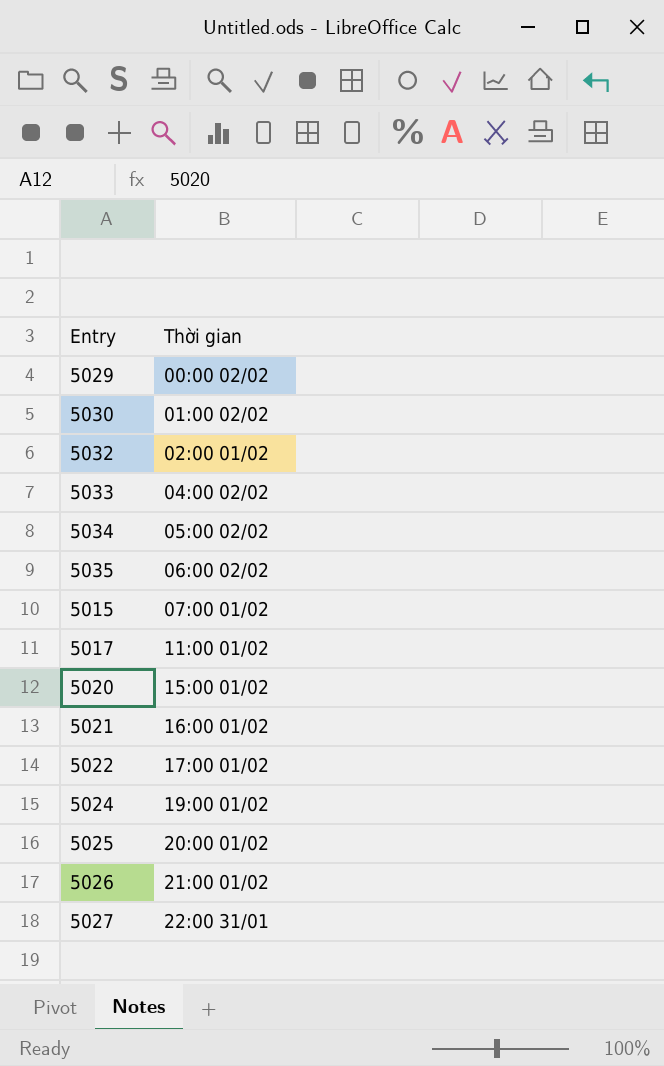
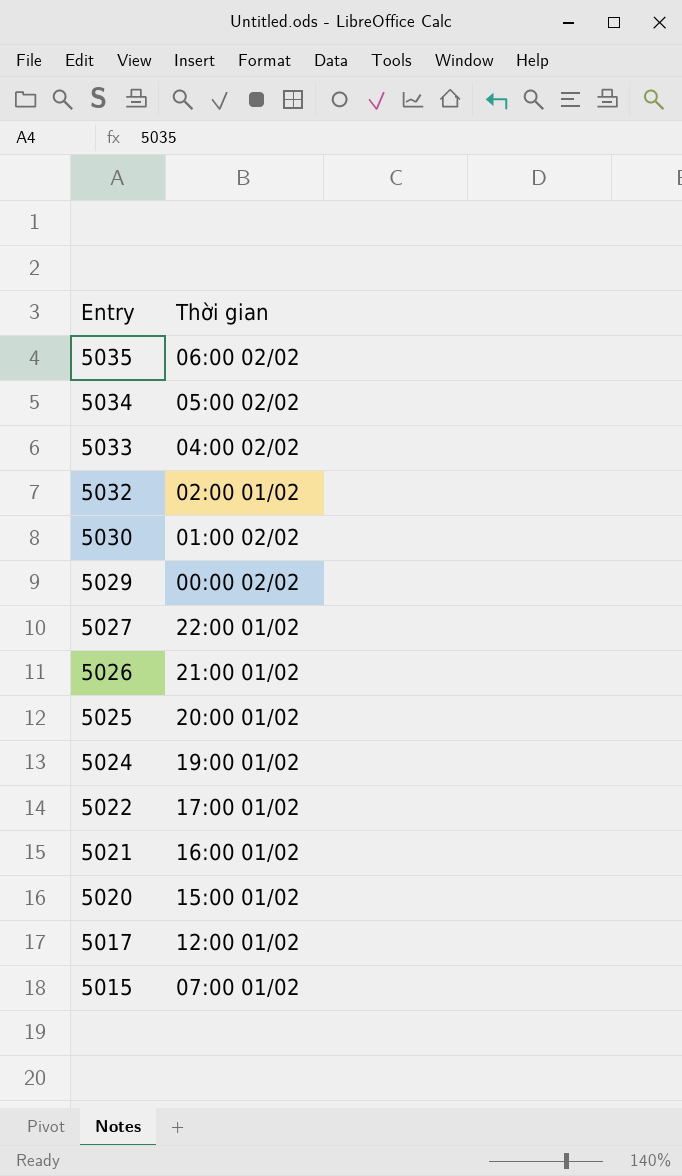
row order: Thời gian ascending -> Entry descending
5027 | Thời gian: 22:00 31/01 -> 22:00 01/02
5017 | Thời gian: 11:00 01/02 -> 12:00 01/02

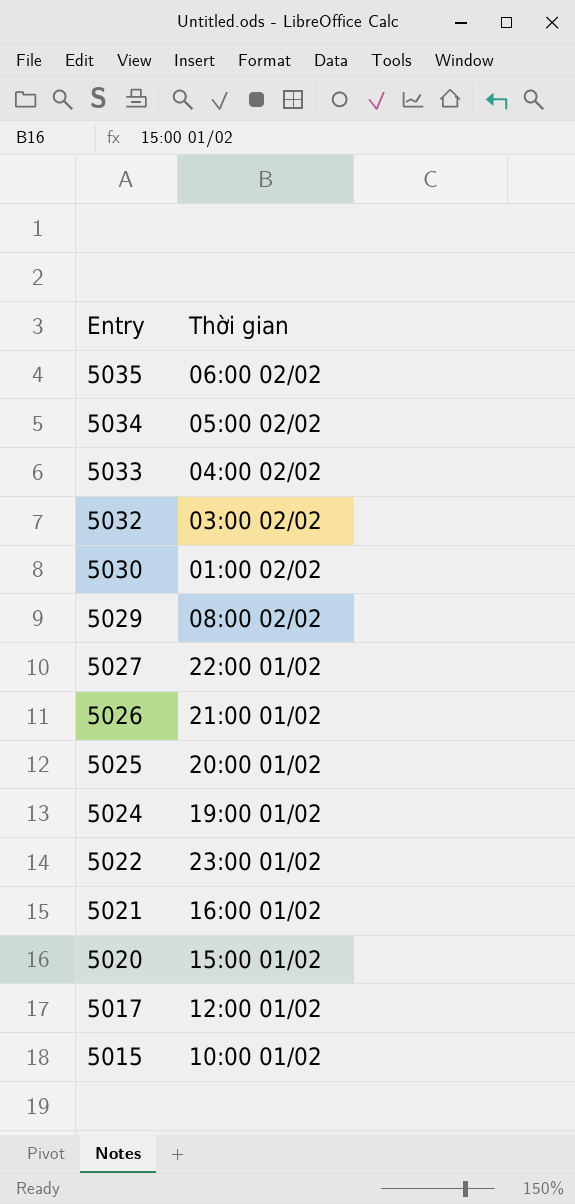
5032 | Thời gian: 02:00 01/02 -> 03:00 02/02
5029 | Thời gian: 00:00 02/02 -> 08:00 02/02
5022 | Thời gian: 17:00 01/02 -> 23:00 01/02
5015 | Thời gian: 07:00 01/02 -> 10:00 01/02

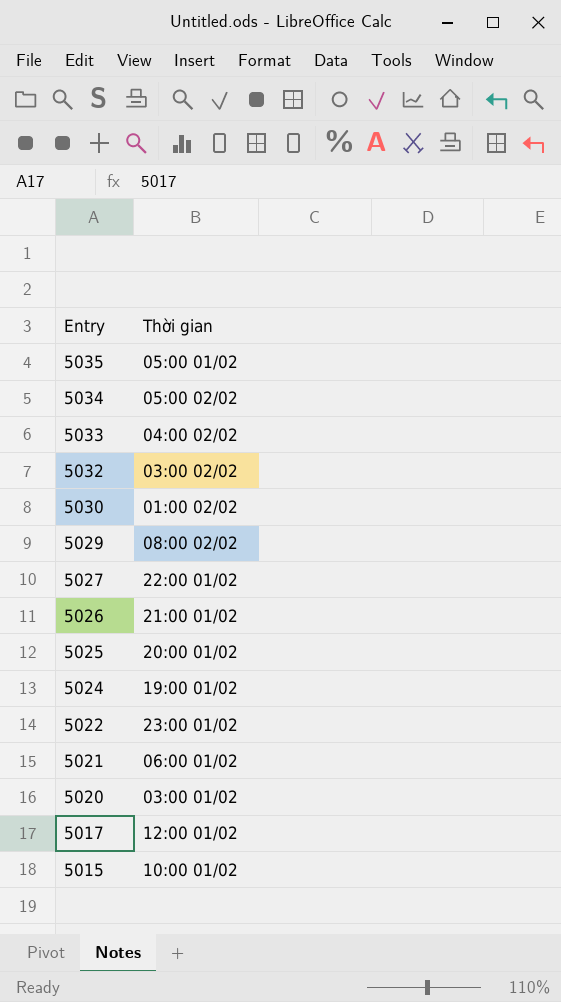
5035 | Thời gian: 06:00 02/02 -> 05:00 01/02
5021 | Thời gian: 16:00 01/02 -> 06:00 01/02
5020 | Thời gian: 15:00 01/02 -> 03:00 01/02

